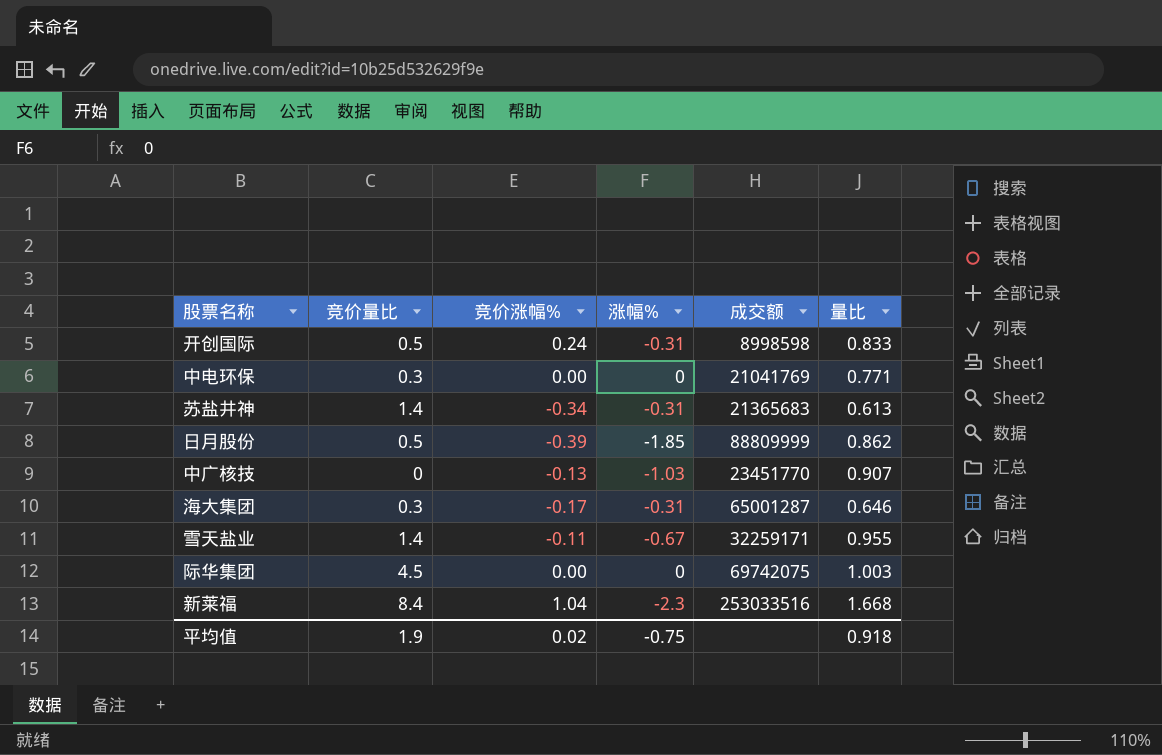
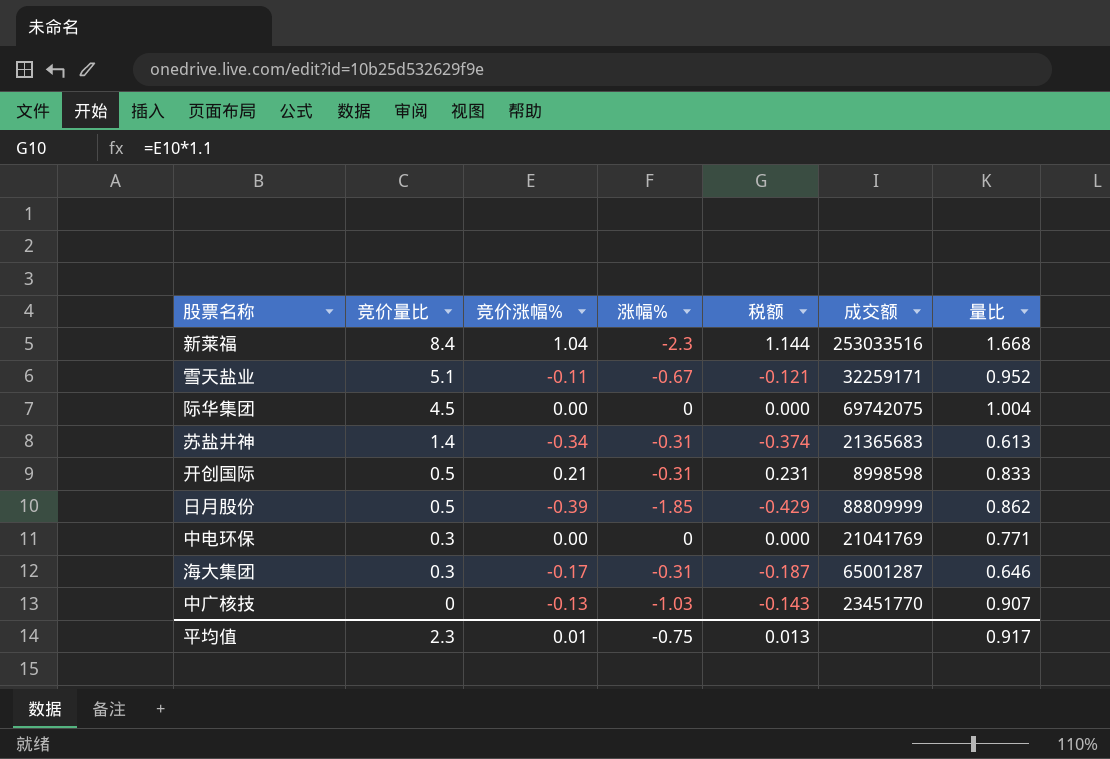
row order: none -> 竞价量比 descending
column 税额 | formula: none -> [竞价涨幅%] * 1.1
雪天盐业 | 竞价量比: 1.4 -> 5.1
雪天盐业 | 量比: 0.955 -> 0.952
际华集团 | 量比: 1.003 -> 1.004
开创国际 | 竞价涨幅%: 0.24 -> 0.21
平均值 | 竞价量比: 1.9 -> 2.3
平均值 | 竞价涨幅%: 0.02 -> 0.01
平均值 | 量比: 0.918 -> 0.917

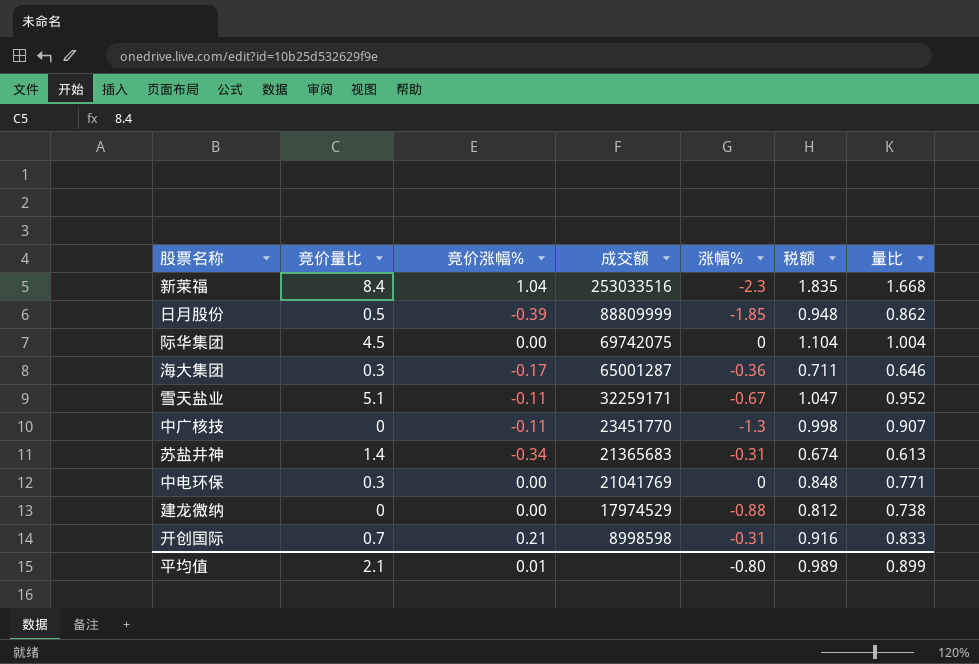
row order: 竞价量比 descending -> 成交额 descending
column 成交额 | position: 6 -> 4
column 税额 | formula: [竞价涨幅%] * 1.1 -> [量比] * 1.1
海大集团 | 涨幅%: -0.31 -> -0.36
中广核技 | 竞价涨幅%: -0.13 -> -0.11
中广核技 | 涨幅%: -1.03 -> -1.3
row 建龙微纳: none -> 0 | 0.00 | 17974529 | -0.88 | 0.812 | 0.738
开创国际 | 竞价量比: 0.5 -> 0.7
平均值 | 竞价量比: 2.3 -> 2.1
平均值 | 涨幅%: -0.75 -> -0.80
平均值 | 税额: 0.013 -> 0.989
平均值 | 量比: 0.917 -> 0.899

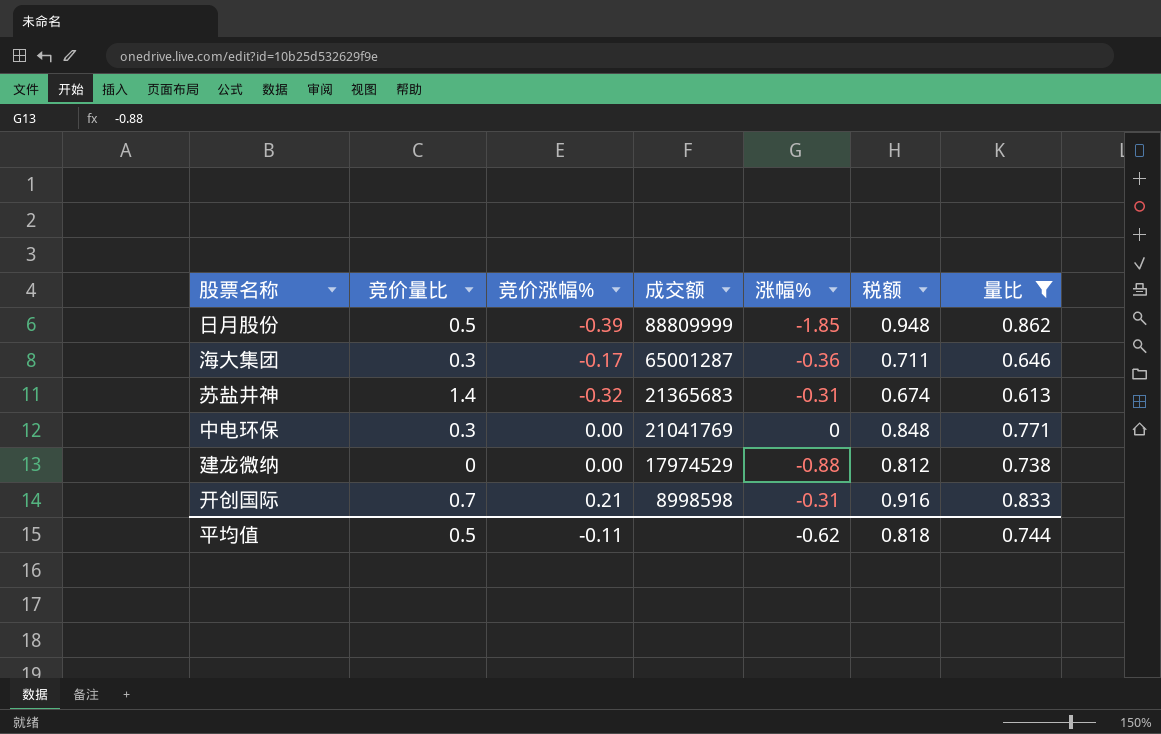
filter: none -> 量比 <= 0.862
苏盐井神 | 竞价涨幅%: -0.34 -> -0.32
平均值 | 竞价量比: 2.1 -> 0.5
平均值 | 竞价涨幅%: 0.01 -> -0.11
平均值 | 涨幅%: -0.80 -> -0.62
平均值 | 税额: 0.989 -> 0.818
平均值 | 量比: 0.899 -> 0.744

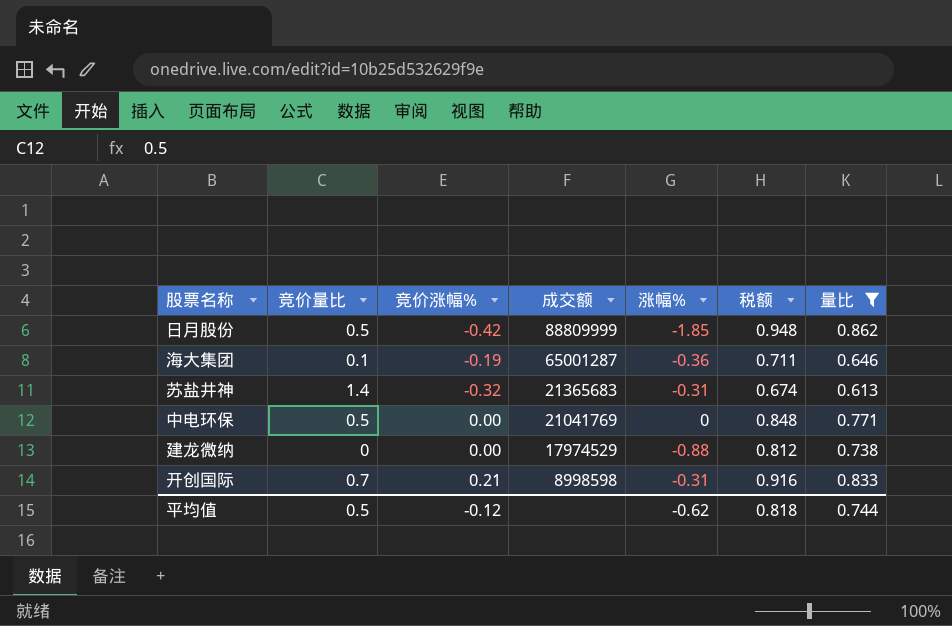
日月股份 | 竞价涨幅%: -0.39 -> -0.42
海大集团 | 竞价量比: 0.3 -> 0.1
海大集团 | 竞价涨幅%: -0.17 -> -0.19
中电环保 | 竞价量比: 0.3 -> 0.5
平均值 | 竞价涨幅%: -0.11 -> -0.12

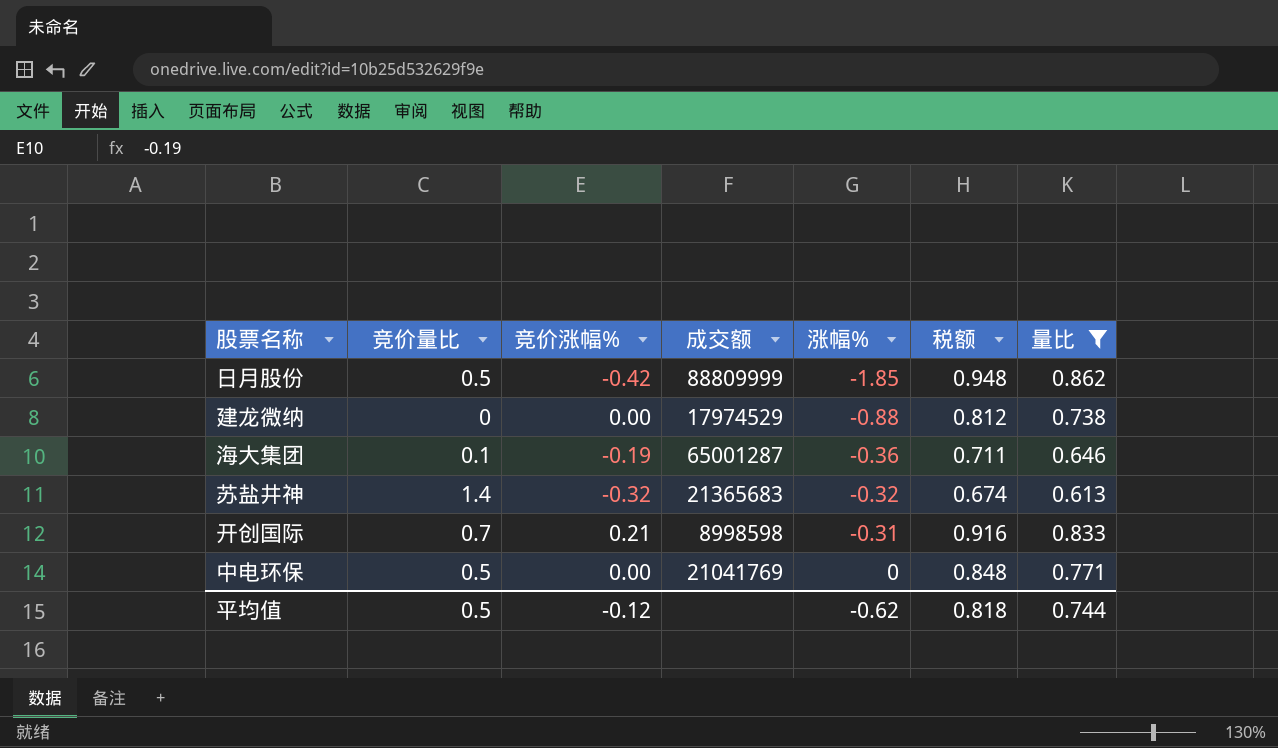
row order: 成交额 descending -> 涨幅% ascending
苏盐井神 | 涨幅%: -0.31 -> -0.32

